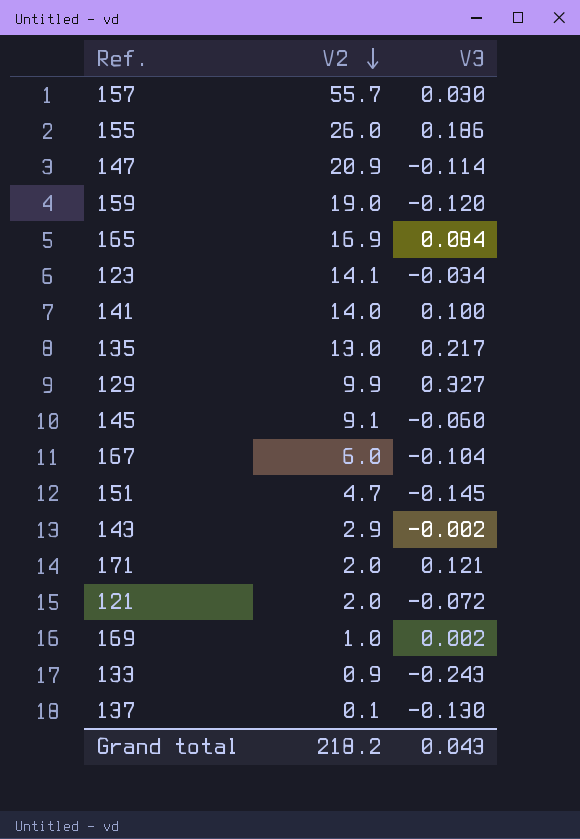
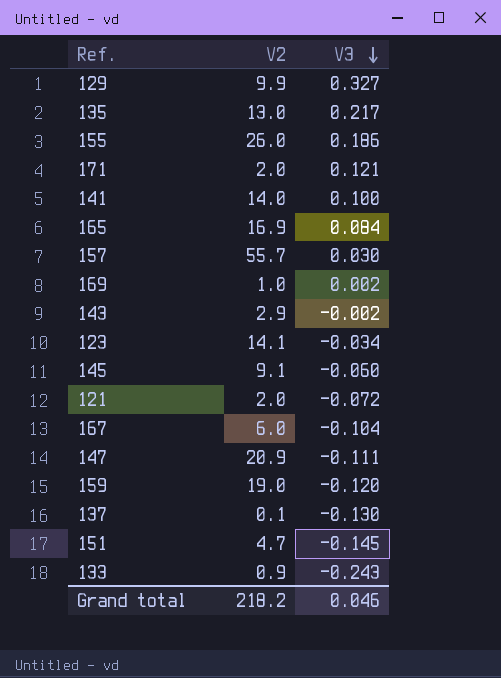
row order: V2 descending -> V3 descending
147 | V3: -0.114 -> -0.111
Grand total | V3: 0.043 -> 0.046

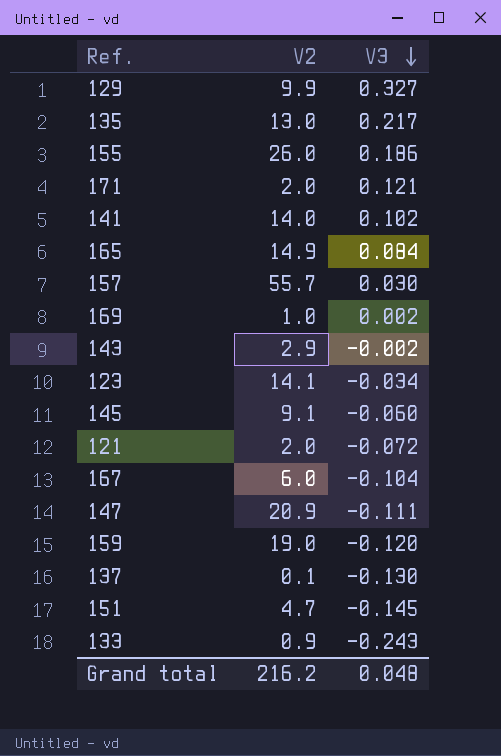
141 | V3: 0.100 -> 0.102
165 | V2: 16.9 -> 14.9
Grand total | V2: 218.2 -> 216.2
Grand total | V3: 0.046 -> 0.048

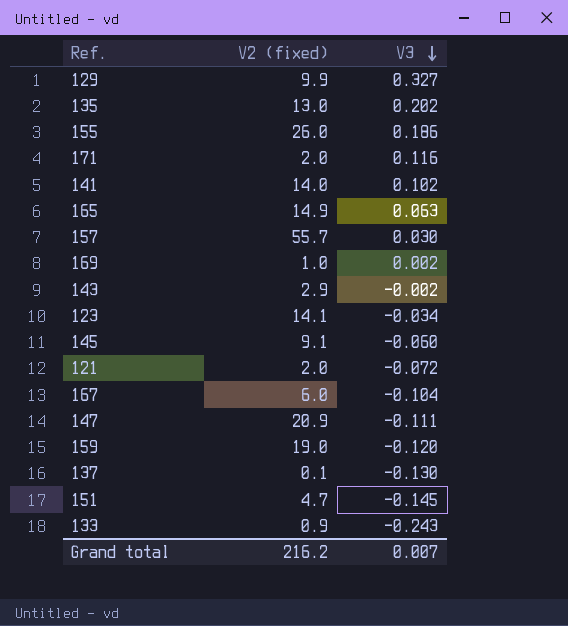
column name: V2 -> V2 (fixed)
135 | V3: 0.217 -> 0.202
171 | V3: 0.121 -> 0.116
165 | V3: 0.084 -> 0.063
Grand total | V3: 0.048 -> 0.007

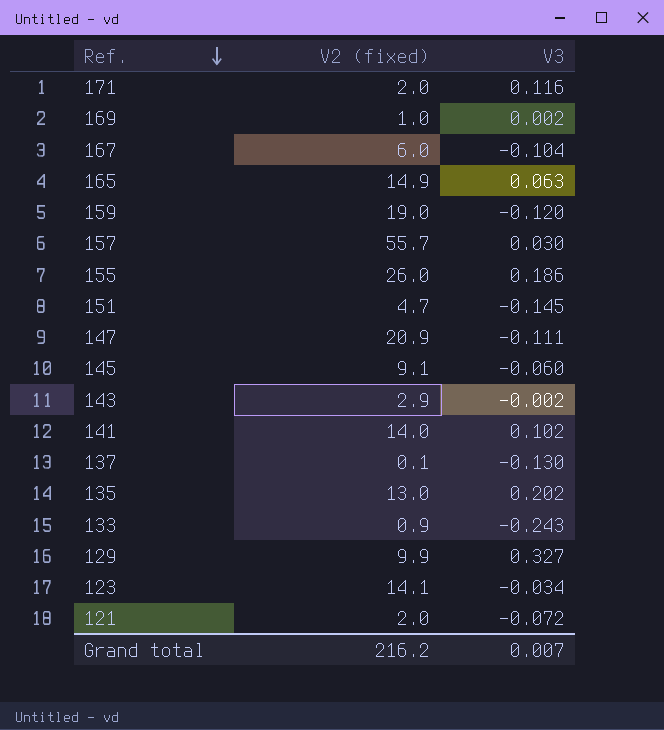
row order: V3 descending -> Ref. descending

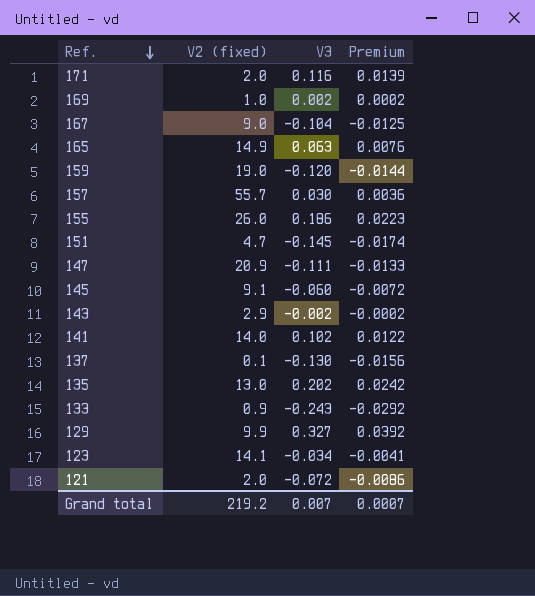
column Premium | formula: none -> [V3] * 0.12
167 | V2 (fixed): 6.0 -> 9.0
Grand total | V2 (fixed): 216.2 -> 219.2

